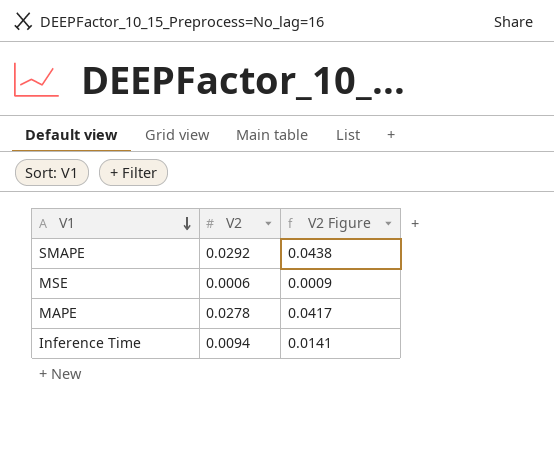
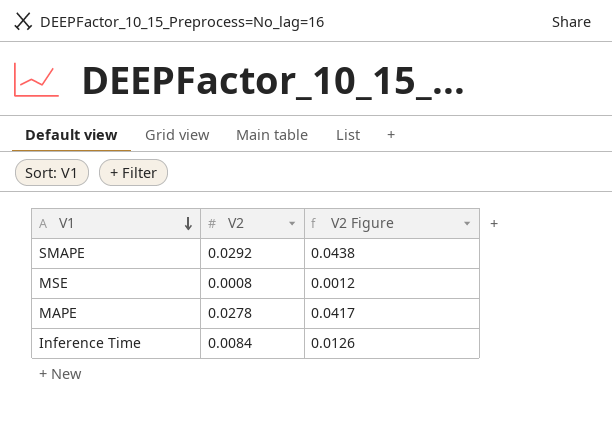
MSE | V2: 0.0006 -> 0.0008
MSE | V2 Figure: 0.0009 -> 0.0012
Inference Time | V2: 0.0094 -> 0.0084
Inference Time | V2 Figure: 0.0141 -> 0.0126

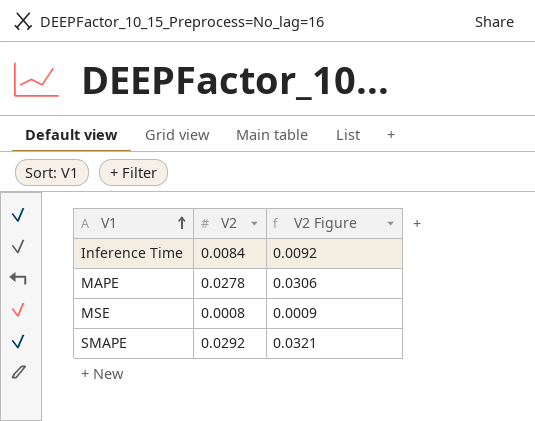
row order: V1 descending -> V1 ascending
column V2 Figure | formula: [V2] * 1.5 -> [V2] * 1.1

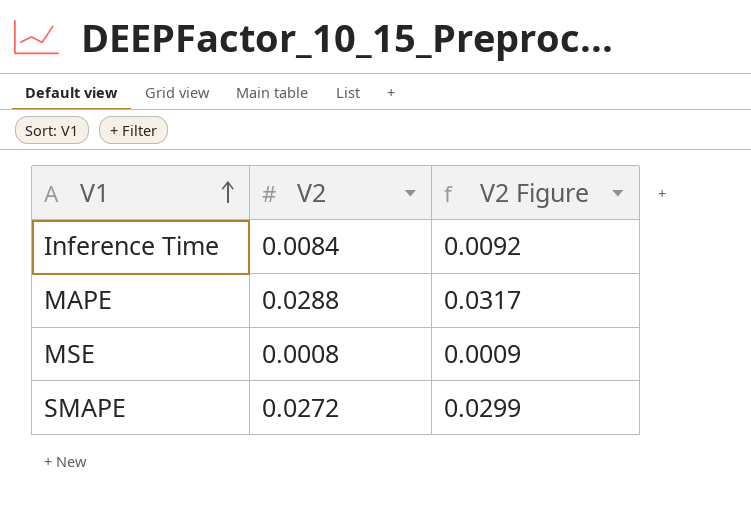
MAPE | V2: 0.0278 -> 0.0288
MAPE | V2 Figure: 0.0306 -> 0.0317
SMAPE | V2: 0.0292 -> 0.0272
SMAPE | V2 Figure: 0.0321 -> 0.0299

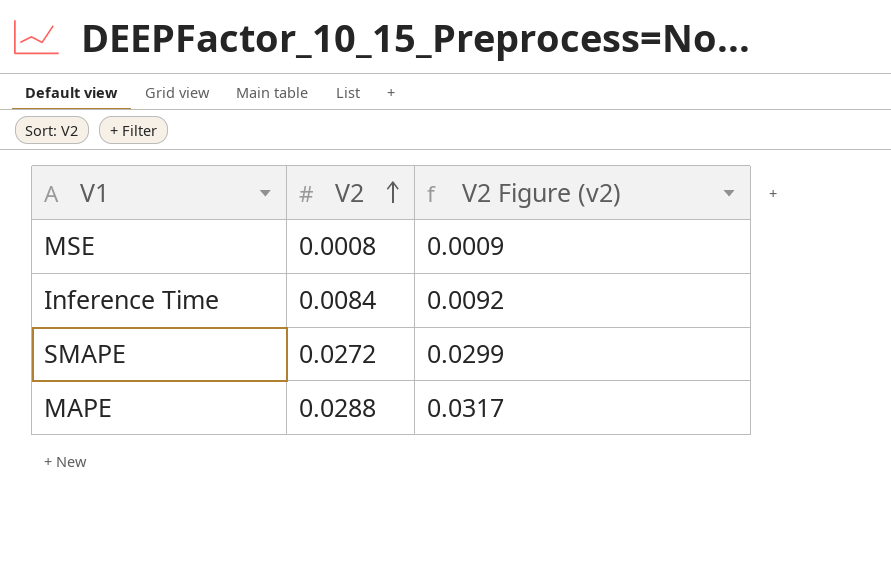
row order: V1 ascending -> V2 ascending
column name: V2 Figure -> V2 Figure (v2)

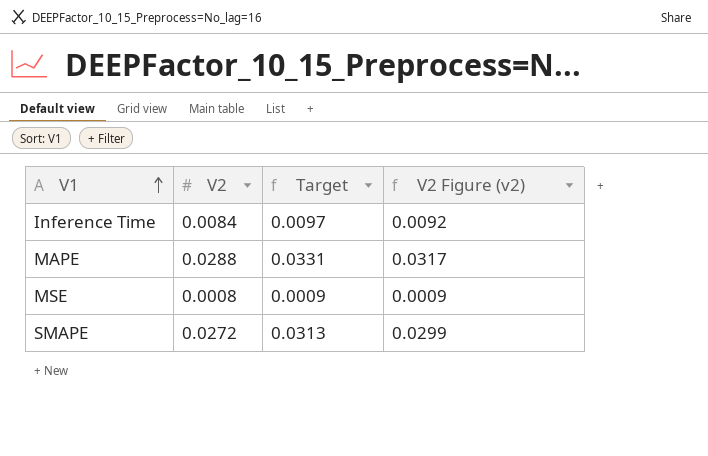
row order: V2 ascending -> V1 ascending
column Target | formula: none -> [V2] * 1.15

